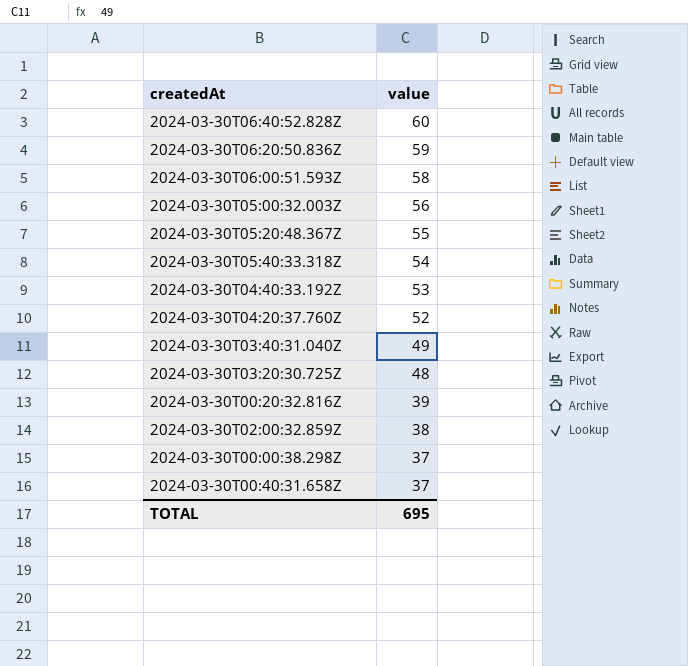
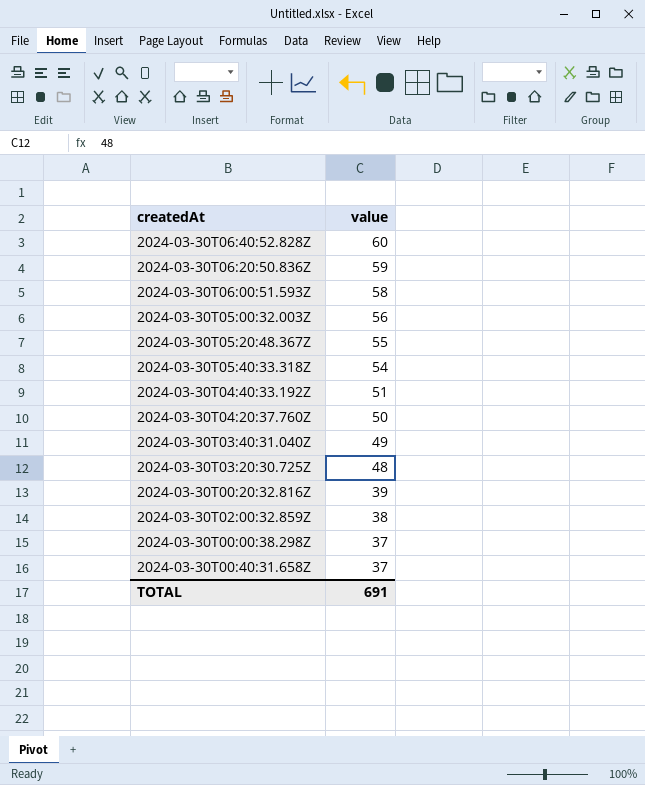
2024-03-30T04:40:33.192Z | value: 53 -> 51
2024-03-30T04:20:37.760Z | value: 52 -> 50
TOTAL | value: 695 -> 691

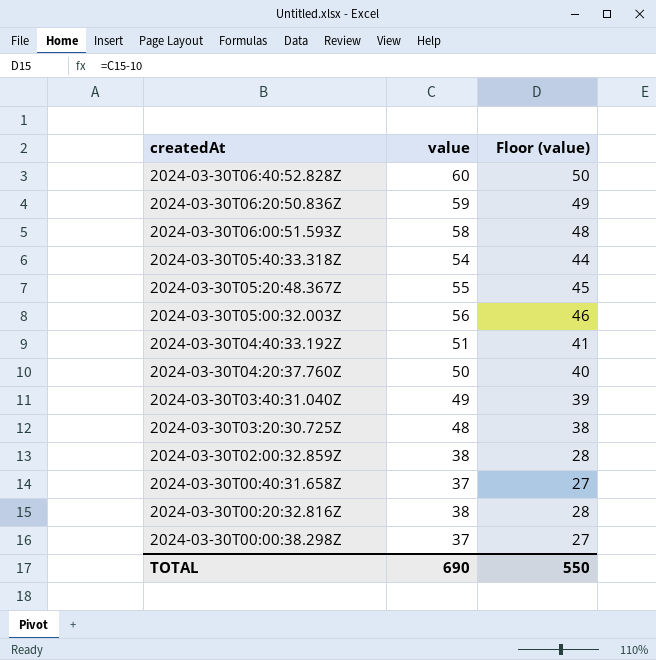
row order: value descending -> createdAt descending
column Floor (value) | formula: none -> [value] - 10
2024-03-30T00:20:32.816Z | value: 39 -> 38
TOTAL | value: 691 -> 690

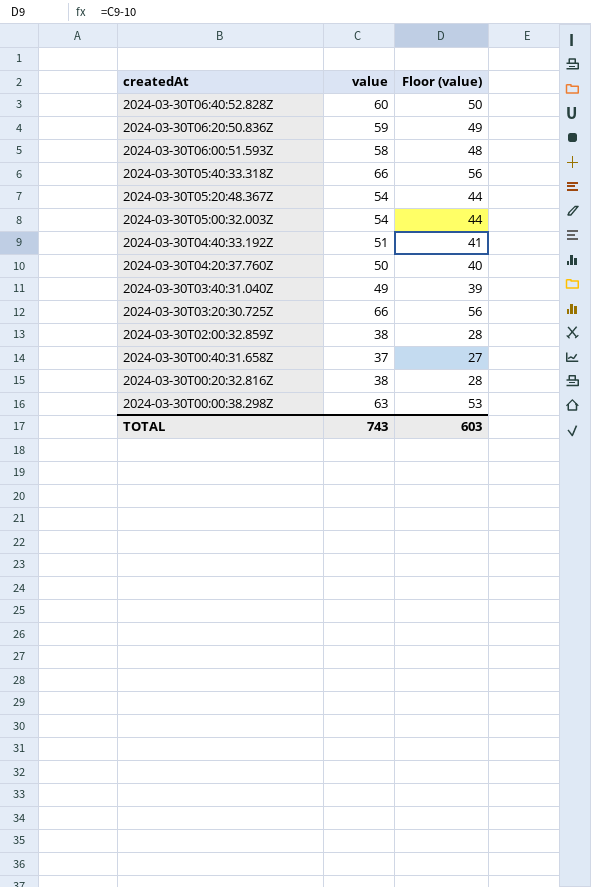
2024-03-30T05:40:33.318Z | value: 54 -> 66
2024-03-30T05:40:33.318Z | Floor (value): 44 -> 56
2024-03-30T05:20:48.367Z | value: 55 -> 54
2024-03-30T05:20:48.367Z | Floor (value): 45 -> 44
2024-03-30T05:00:32.003Z | value: 56 -> 54
2024-03-30T05:00:32.003Z | Floor (value): 46 -> 44
2024-03-30T03:20:30.725Z | value: 48 -> 66
2024-03-30T03:20:30.725Z | Floor (value): 38 -> 56
2024-03-30T00:00:38.298Z | value: 37 -> 63
2024-03-30T00:00:38.298Z | Floor (value): 27 -> 53
TOTAL | value: 690 -> 743
TOTAL | Floor (value): 550 -> 603

